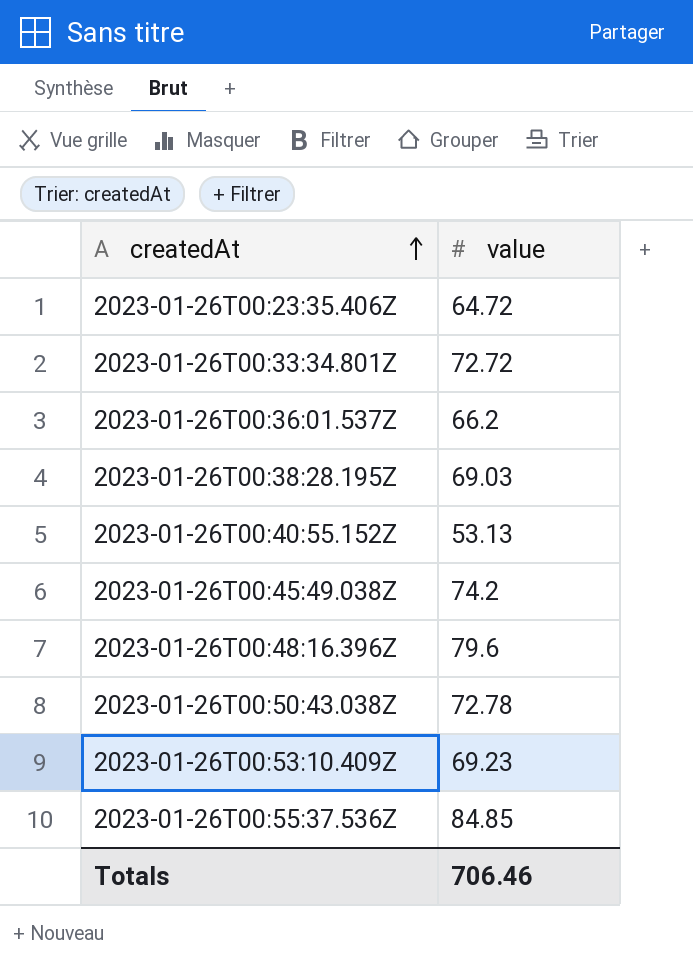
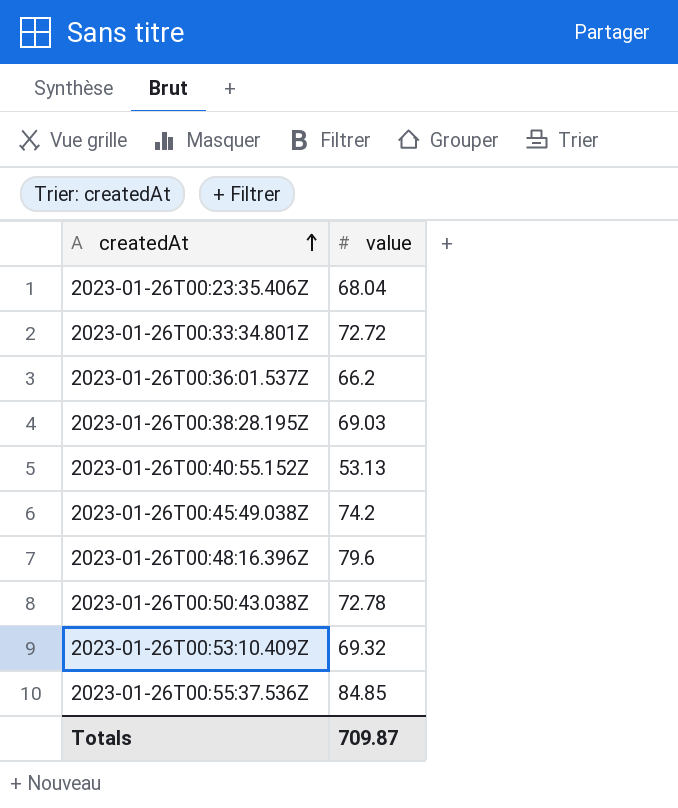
2023-01-26T00:23:35.406Z | value: 64.72 -> 68.04
2023-01-26T00:53:10.409Z | value: 69.23 -> 69.32
Totals | value: 706.46 -> 709.87

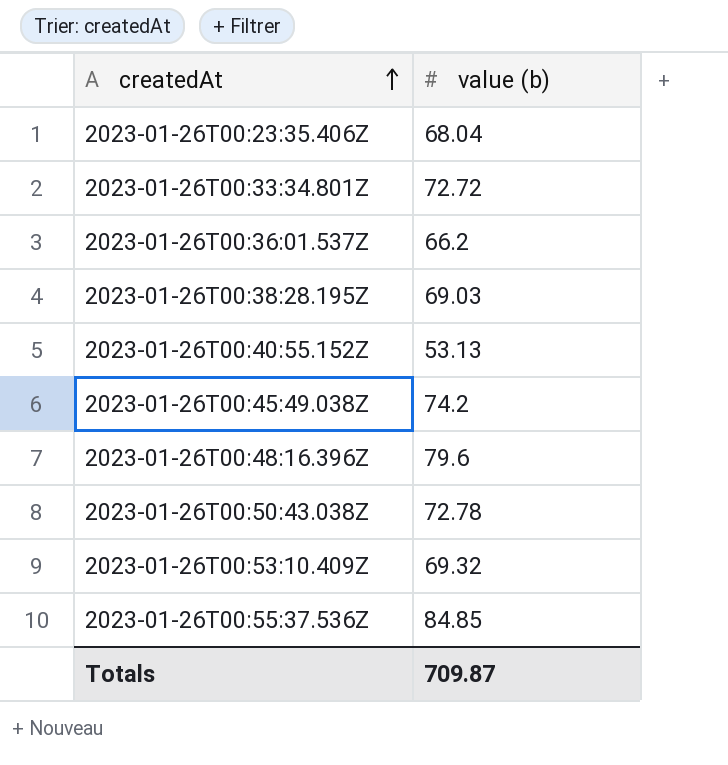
column name: value -> value (b)

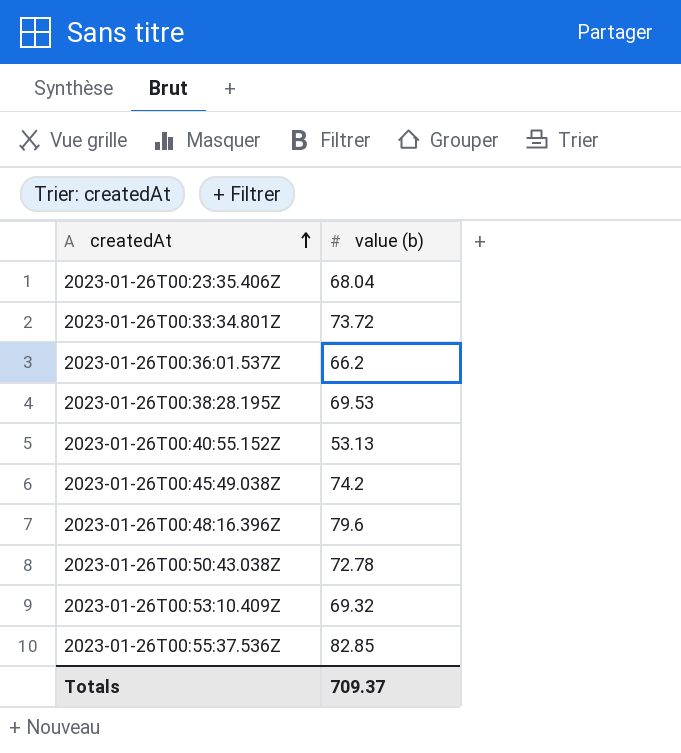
2023-01-26T00:33:34.801Z | value (b): 72.72 -> 73.72
2023-01-26T00:38:28.195Z | value (b): 69.03 -> 69.53
2023-01-26T00:55:37.536Z | value (b): 84.85 -> 82.85
Totals | value (b): 709.87 -> 709.37

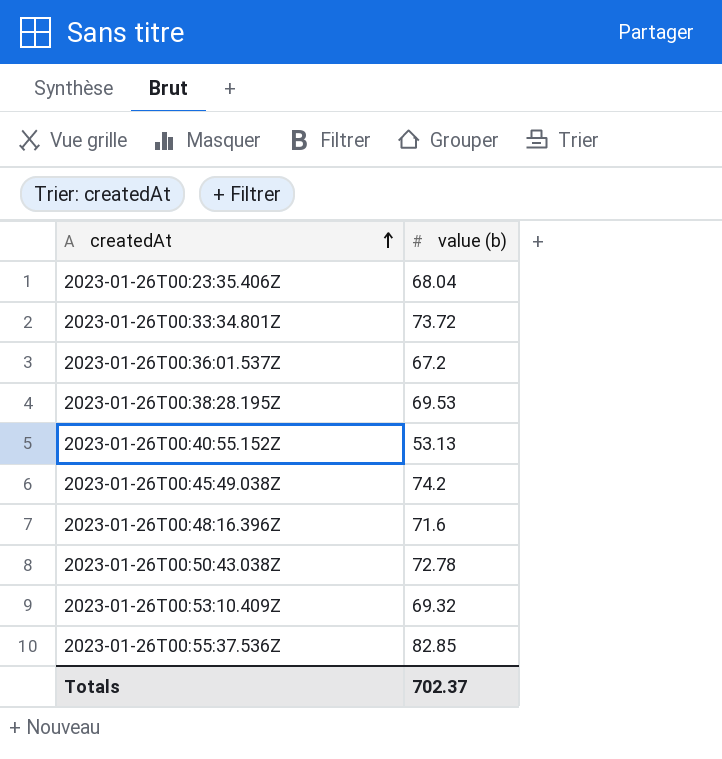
2023-01-26T00:36:01.537Z | value (b): 66.2 -> 67.2
2023-01-26T00:48:16.396Z | value (b): 79.6 -> 71.6
Totals | value (b): 709.37 -> 702.37

